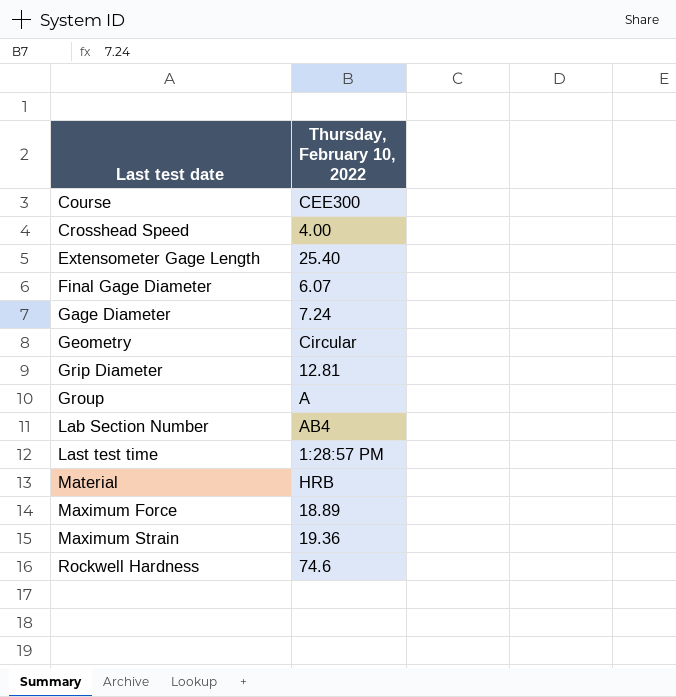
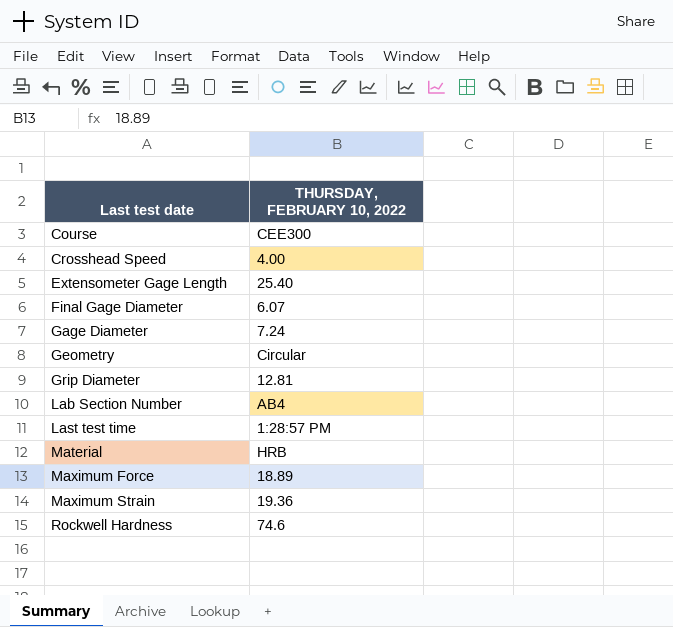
column name: Thursday, February 10, 2022 -> THURSDAY, FEBRUARY 10, 2022
row Group: A -> none

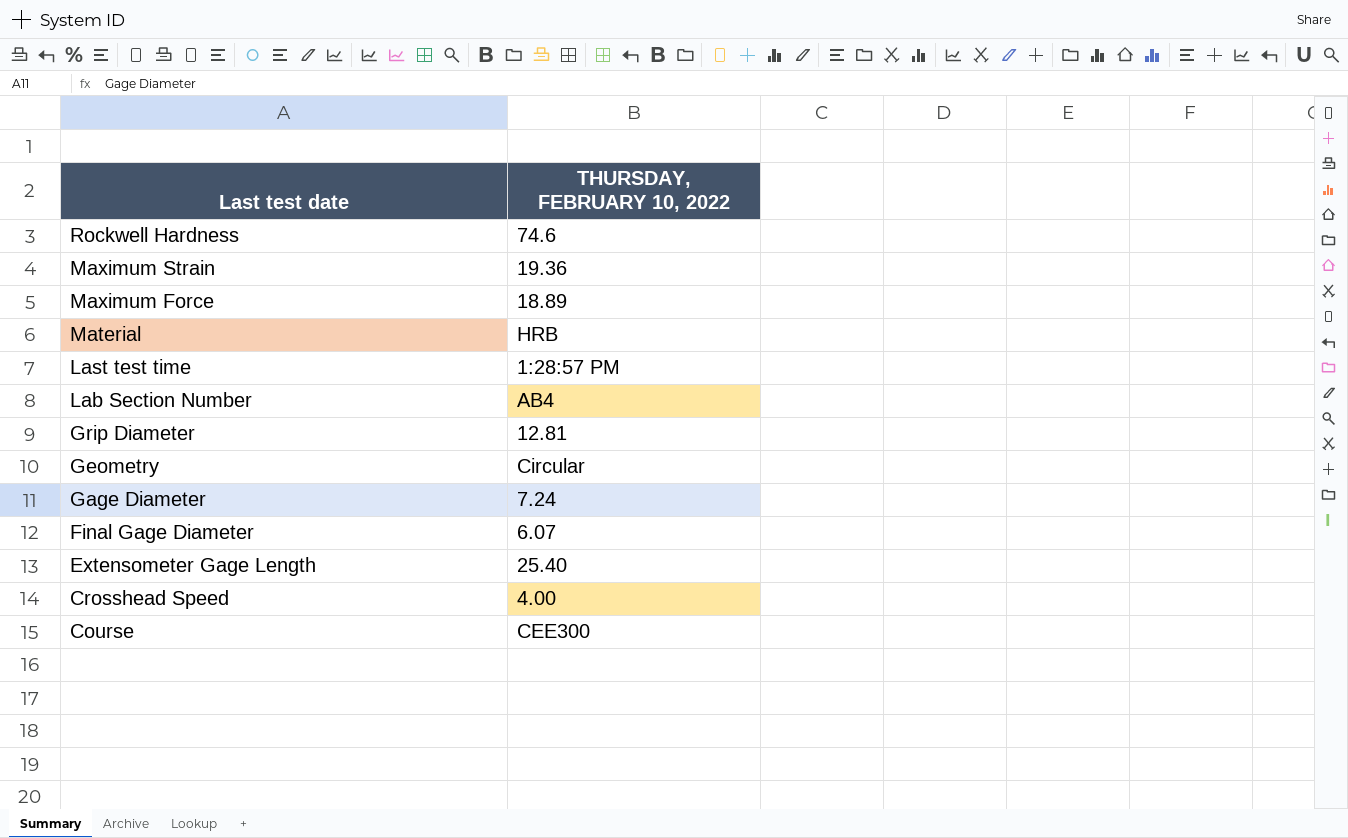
row order: Last test date ascending -> Last test date descending

